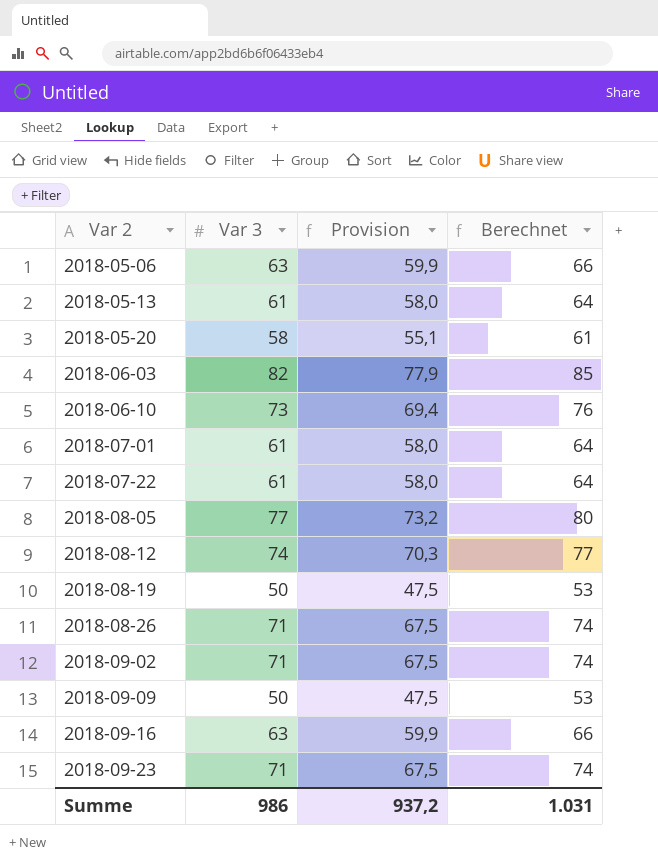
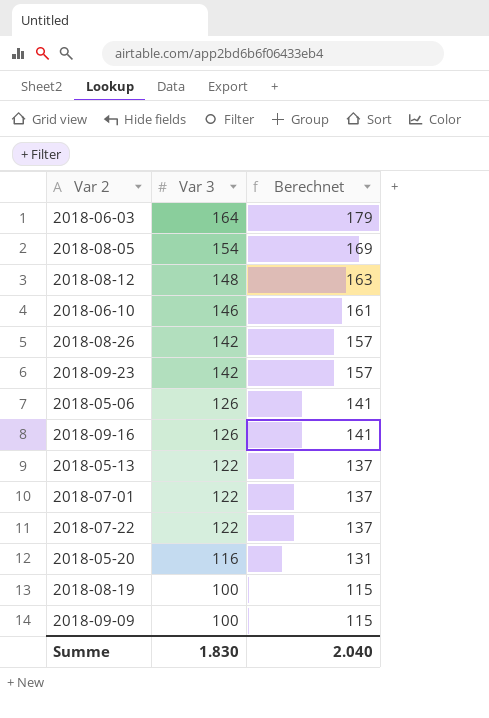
row order: Var 2 ascending -> Var 3 descending
column Provision | formula: [Var 3] * 0,95 -> none
column Berechnet | formula: [Var 3] + 3 -> [Var 3] + 15
row 2018-09-02: 71 | 67,5 | 74 -> none
2018-06-03 | Var 3: 82 -> 164
2018-08-05 | Var 3: 77 -> 154
2018-08-12 | Var 3: 74 -> 148
2018-06-10 | Var 3: 73 -> 146
2018-08-26 | Var 3: 71 -> 142
2018-09-23 | Var 3: 71 -> 142
2018-05-06 | Var 3: 63 -> 126
2018-09-16 | Var 3: 63 -> 126
2018-05-13 | Var 3: 61 -> 122
2018-07-01 | Var 3: 61 -> 122
2018-07-22 | Var 3: 61 -> 122
2018-05-20 | Var 3: 58 -> 116
2018-08-19 | Var 3: 50 -> 100
2018-09-09 | Var 3: 50 -> 100
Summe | Var 3: 986 -> 1.830
Summe | Berechnet: 1.031 -> 2.040

